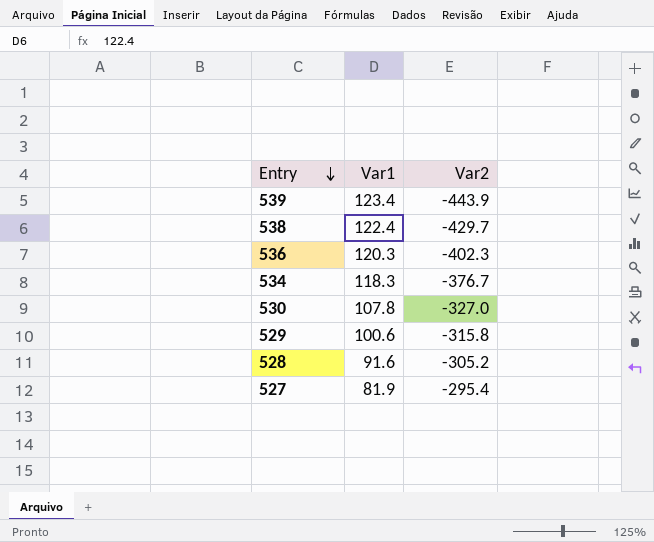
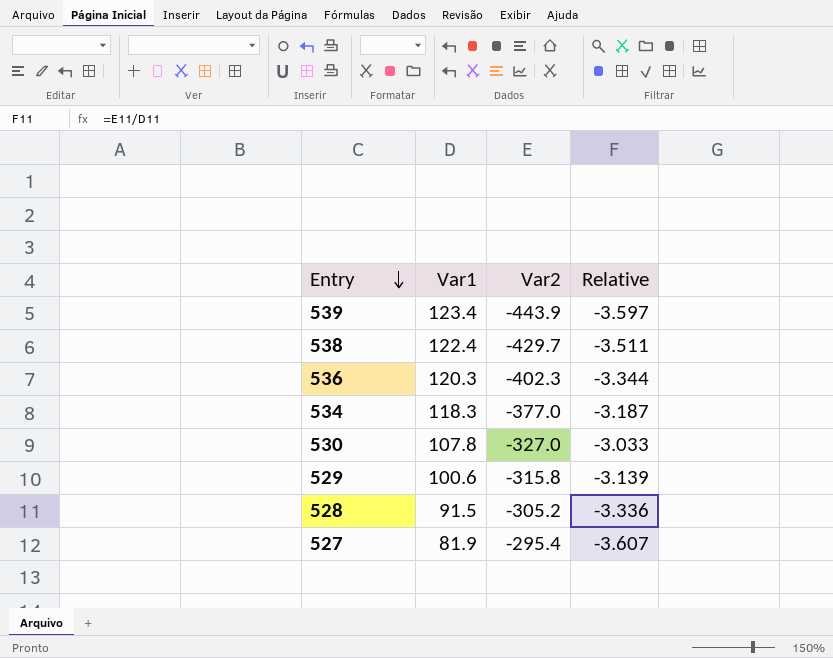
column Relative | formula: none -> [Var2] / [Var1]
534 | Var2: -376.7 -> -377.0
528 | Var1: 91.6 -> 91.5

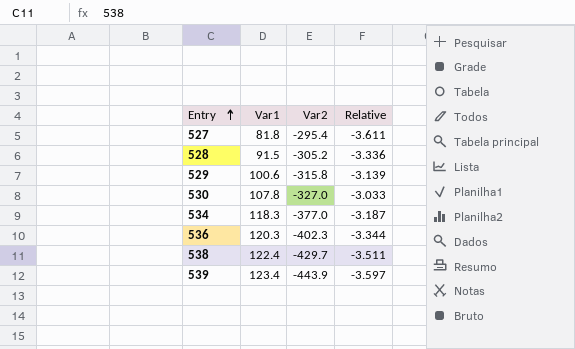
row order: Entry descending -> Entry ascending
527 | Var1: 81.9 -> 81.8
527 | Relative: -3.607 -> -3.611

